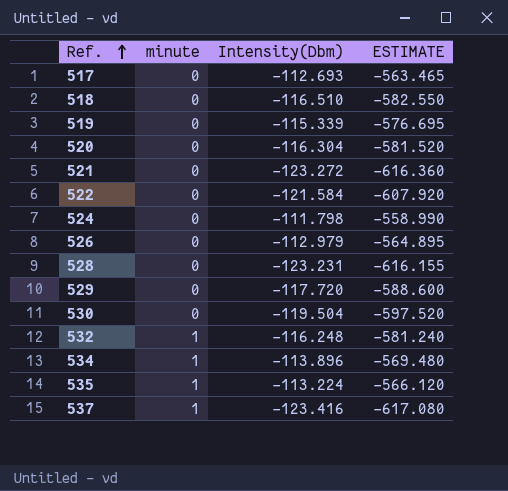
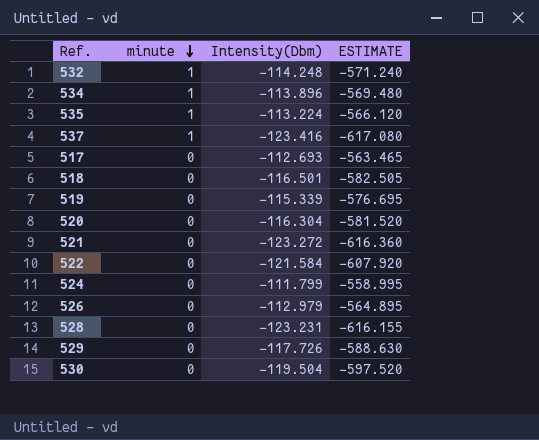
row order: Ref. ascending -> minute descending
532 | Intensity(Dbm): -116.248 -> -114.248
532 | ESTIMATE: -581.240 -> -571.240
518 | Intensity(Dbm): -116.510 -> -116.501
518 | ESTIMATE: -582.550 -> -582.505
524 | Intensity(Dbm): -111.798 -> -111.799
524 | ESTIMATE: -558.990 -> -558.995
529 | Intensity(Dbm): -117.720 -> -117.726
529 | ESTIMATE: -588.600 -> -588.630

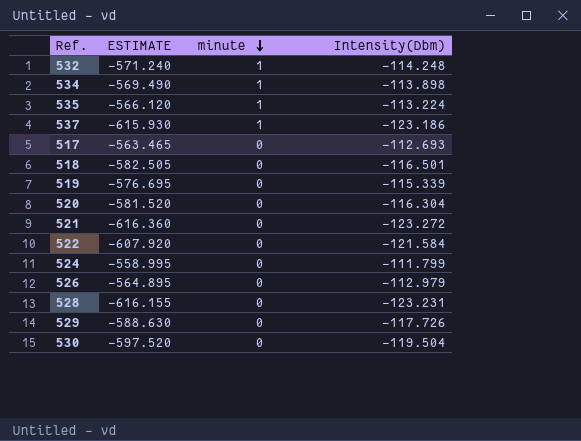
column ESTIMATE | position: 4 -> 2
534 | ESTIMATE: -569.480 -> -569.490
534 | Intensity(Dbm): -113.896 -> -113.898
537 | ESTIMATE: -617.080 -> -615.930
537 | Intensity(Dbm): -123.416 -> -123.186

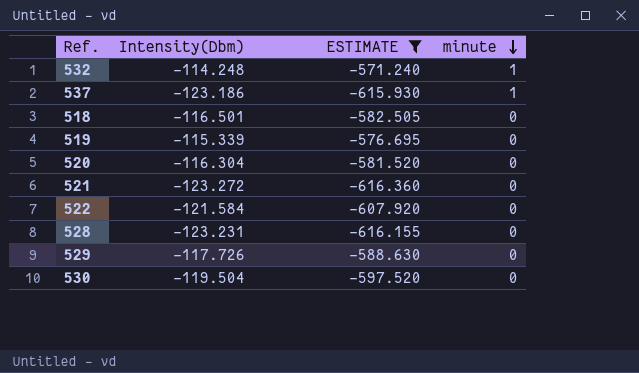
filter: none -> ESTIMATE <= -571.240
column Intensity(Dbm) | position: 4 -> 2

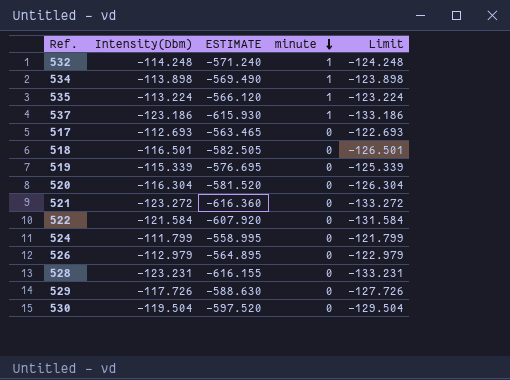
filter: ESTIMATE <= -571.240 -> none
column Limit | formula: none -> [Intensity(Dbm)] - 10

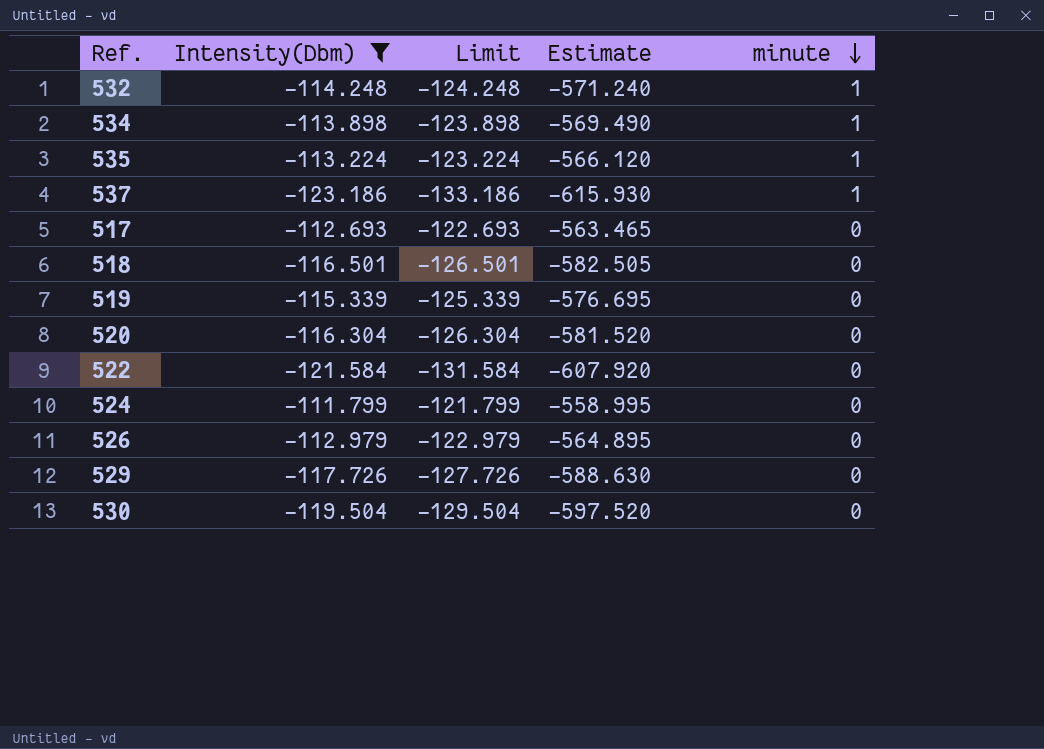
filter: none -> Intensity(Dbm) >= -123.186
column Limit | position: 5 -> 3
column name: ESTIMATE -> Estimate

